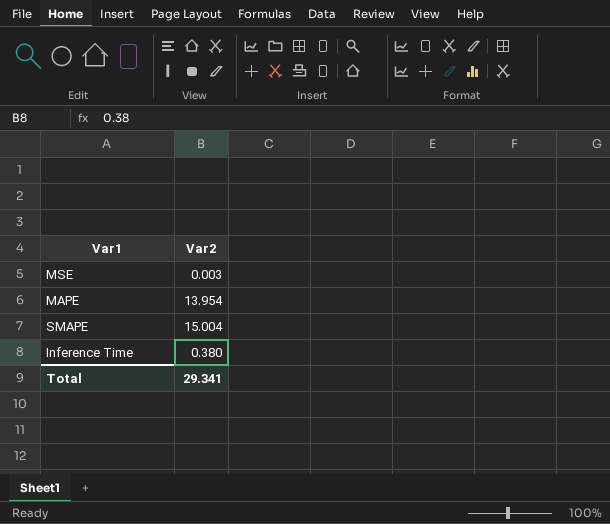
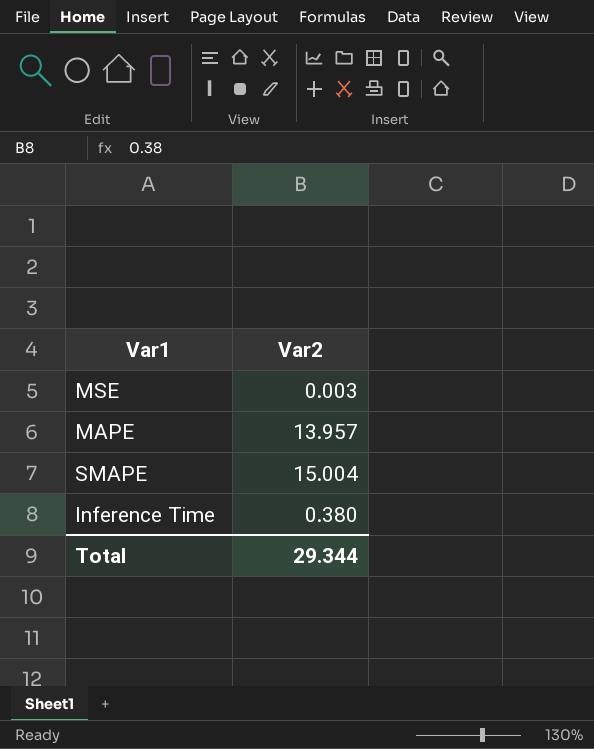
MAPE | Var2: 13.954 -> 13.957
Total | Var2: 29.341 -> 29.344

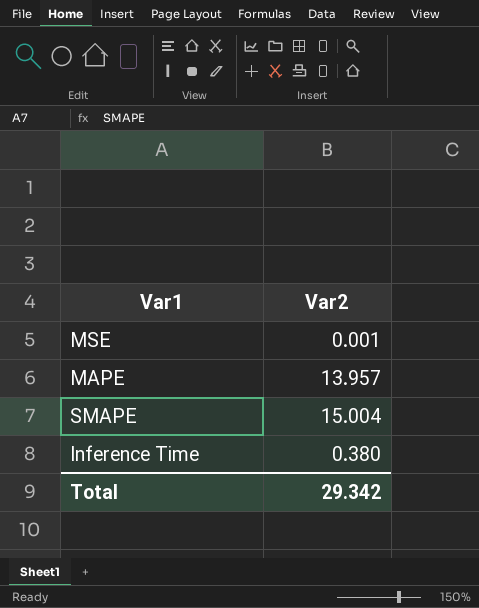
MSE | Var2: 0.003 -> 0.001
Total | Var2: 29.344 -> 29.342

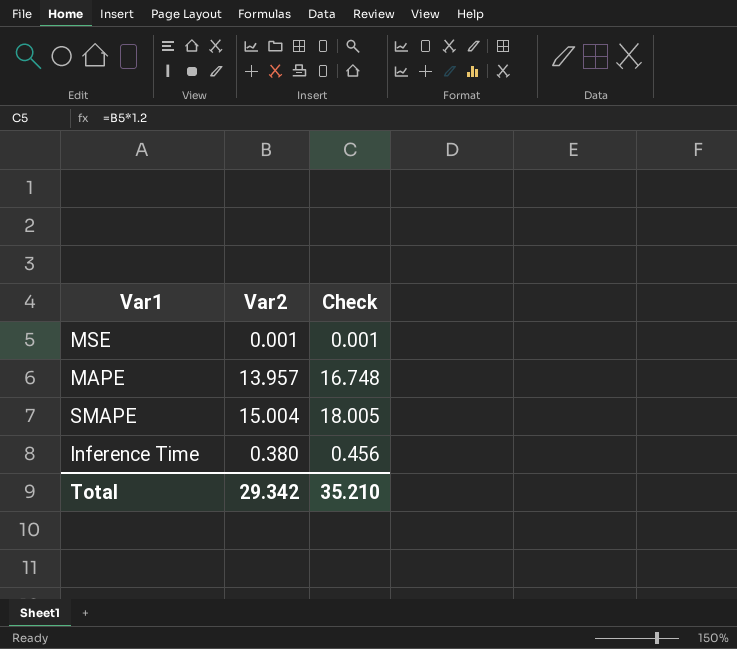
column Check | formula: none -> [Var2] * 1.2

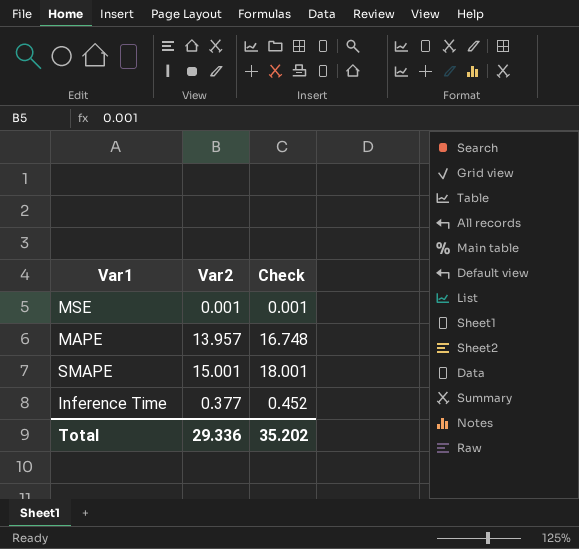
SMAPE | Var2: 15.004 -> 15.001
SMAPE | Check: 18.005 -> 18.001
Inference Time | Var2: 0.380 -> 0.377
Inference Time | Check: 0.456 -> 0.452
Total | Var2: 29.342 -> 29.336
Total | Check: 35.210 -> 35.202

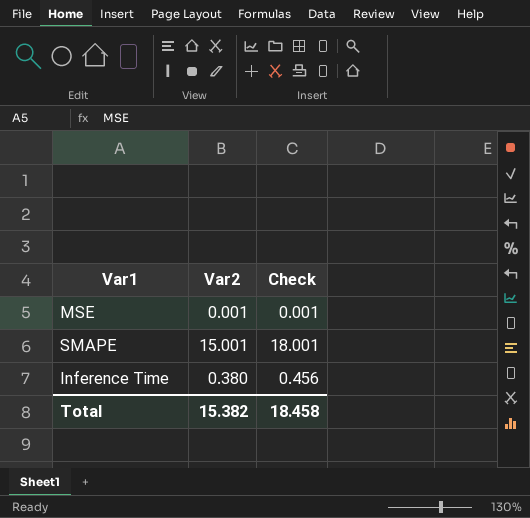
row MAPE: 13.957 | 16.748 -> none
Inference Time | Var2: 0.377 -> 0.380
Inference Time | Check: 0.452 -> 0.456
Total | Var2: 29.336 -> 15.382
Total | Check: 35.202 -> 18.458

